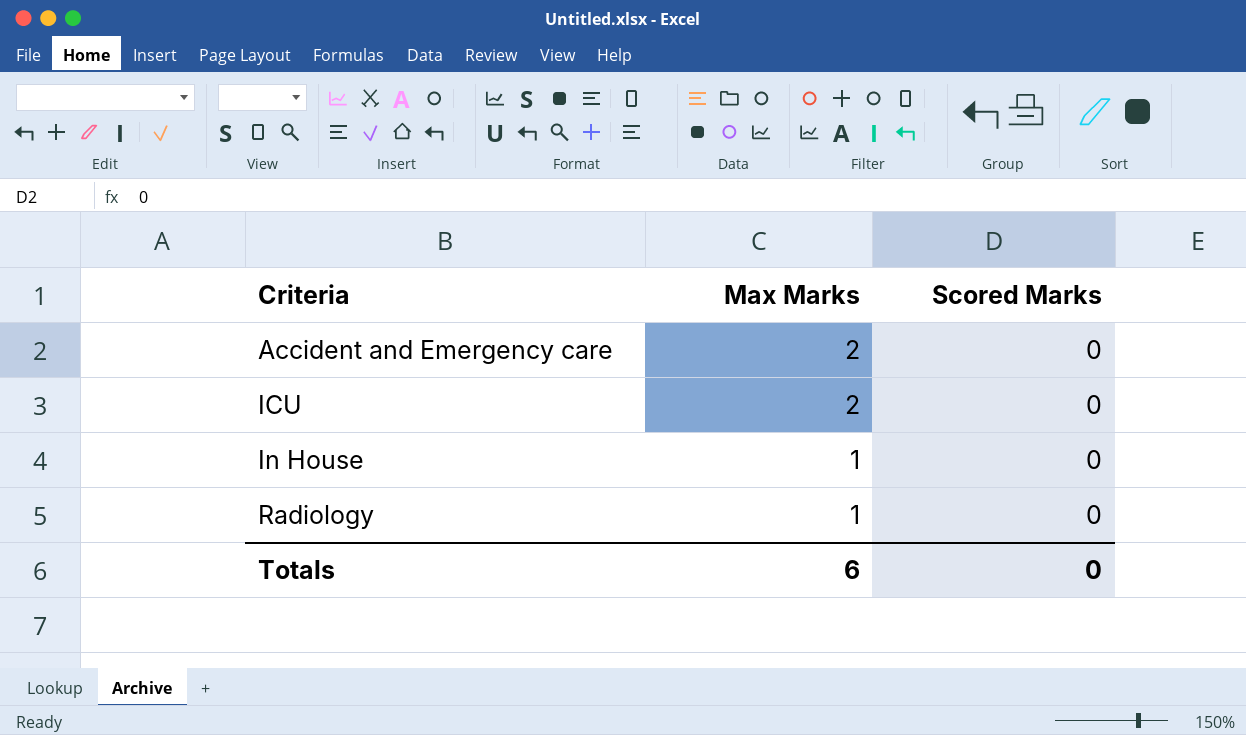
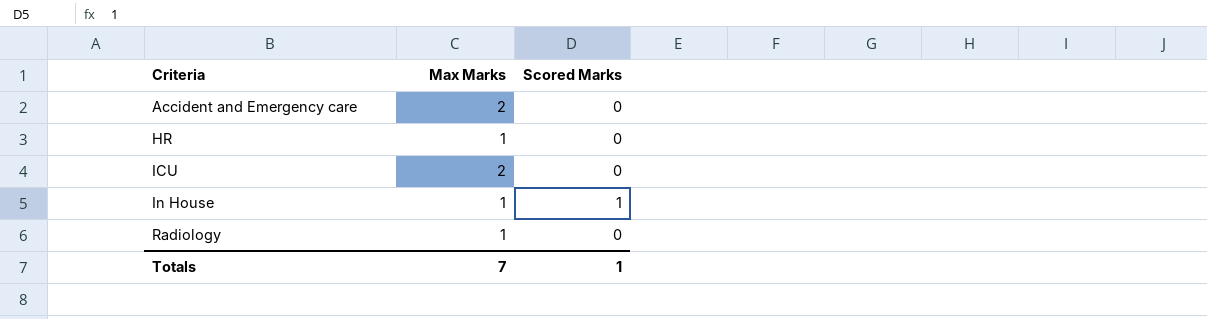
row HR: none -> 1 | 0
In House | Scored Marks: 0 -> 1
Totals | Max Marks: 6 -> 7
Totals | Scored Marks: 0 -> 1

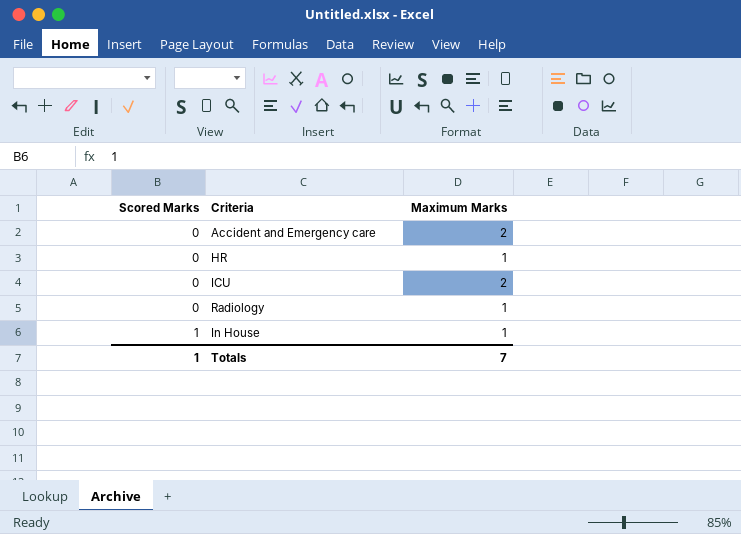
row order: Criteria ascending -> Scored Marks ascending
column Scored Marks | position: 3 -> 1
column name: Max Marks -> Maximum Marks

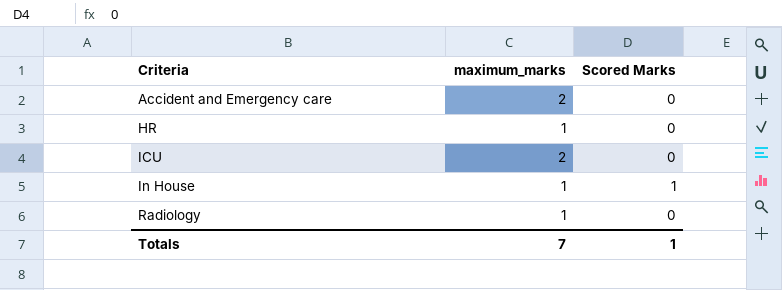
row order: Scored Marks ascending -> Criteria ascending
column name: Maximum Marks -> maximum_marks
column Scored Marks | position: 1 -> 3

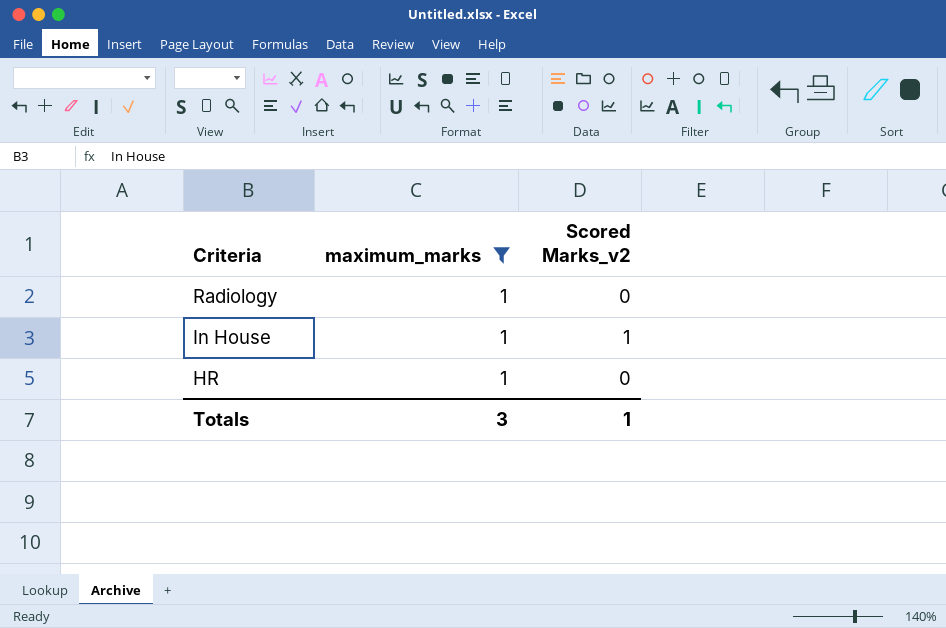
filter: none -> maximum_marks = 1
row order: Criteria ascending -> Criteria descending
column name: Scored Marks -> Scored Marks_v2
Totals | maximum_marks: 7 -> 3

